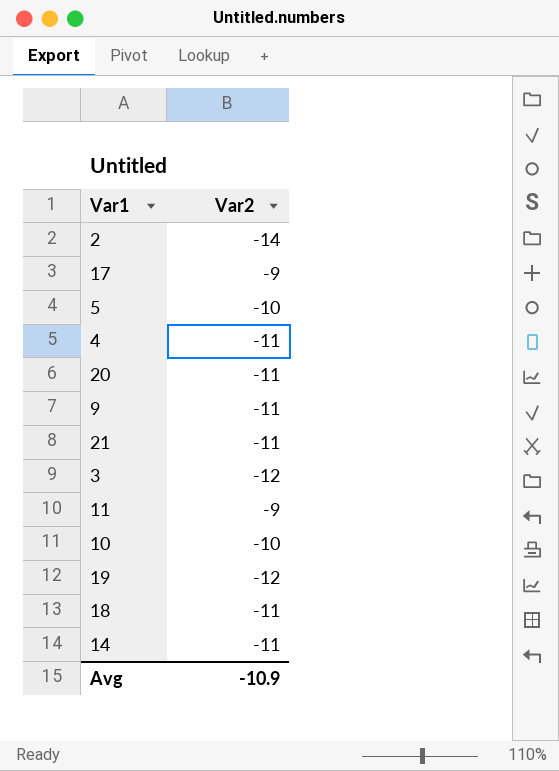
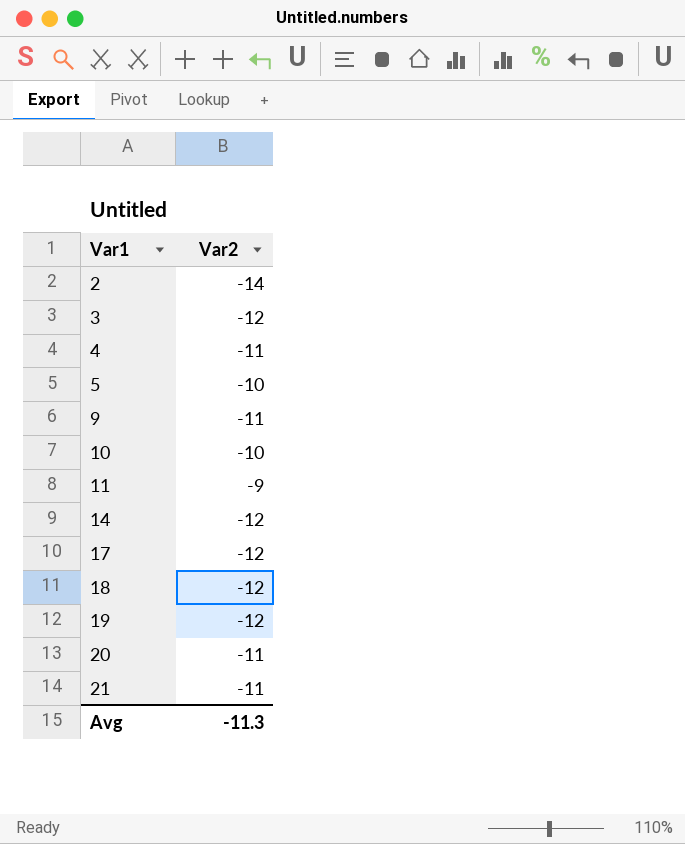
row order: none -> Var1 ascending
14 | Var2: -11 -> -12
17 | Var2: -9 -> -12
18 | Var2: -11 -> -12
Avg | Var2: -10.9 -> -11.3

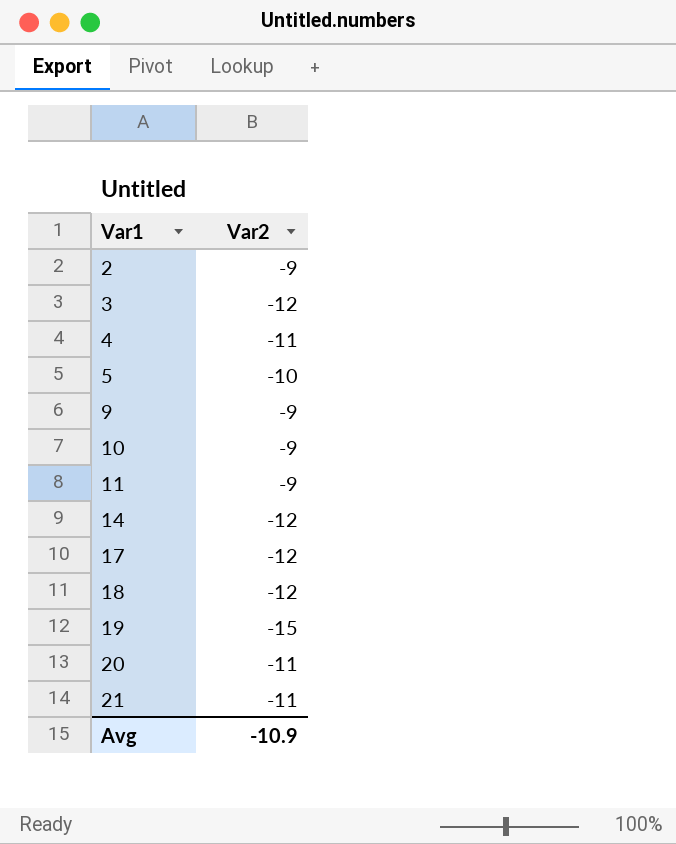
2 | Var2: -14 -> -9
9 | Var2: -11 -> -9
10 | Var2: -10 -> -9
19 | Var2: -12 -> -15
Avg | Var2: -11.3 -> -10.9

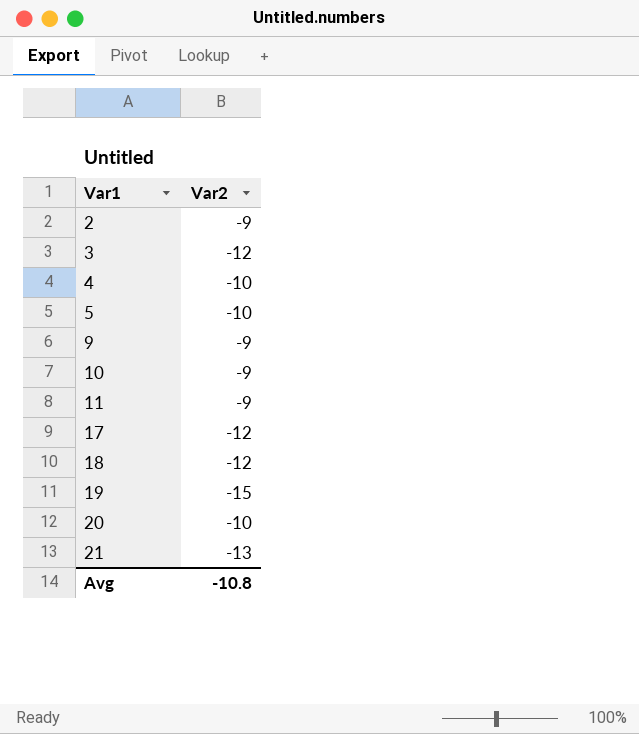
row 14: -12 -> none
4 | Var2: -11 -> -10
20 | Var2: -11 -> -10
21 | Var2: -11 -> -13
Avg | Var2: -10.9 -> -10.8

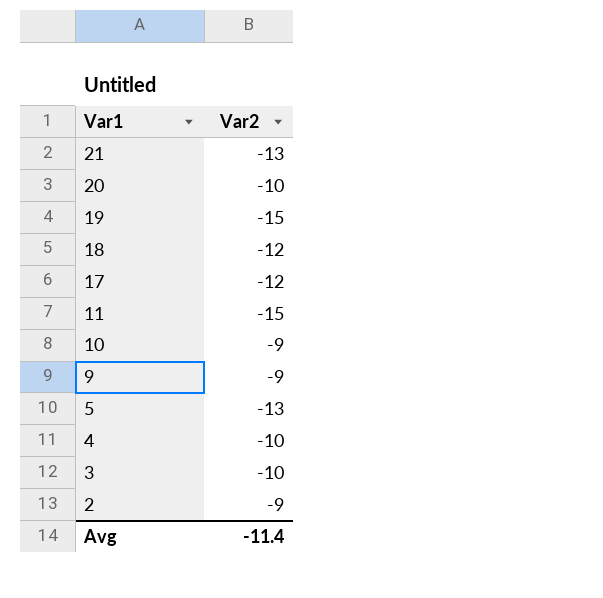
row order: Var1 ascending -> Var1 descending
11 | Var2: -9 -> -15
5 | Var2: -10 -> -13
3 | Var2: -12 -> -10
Avg | Var2: -10.8 -> -11.4

